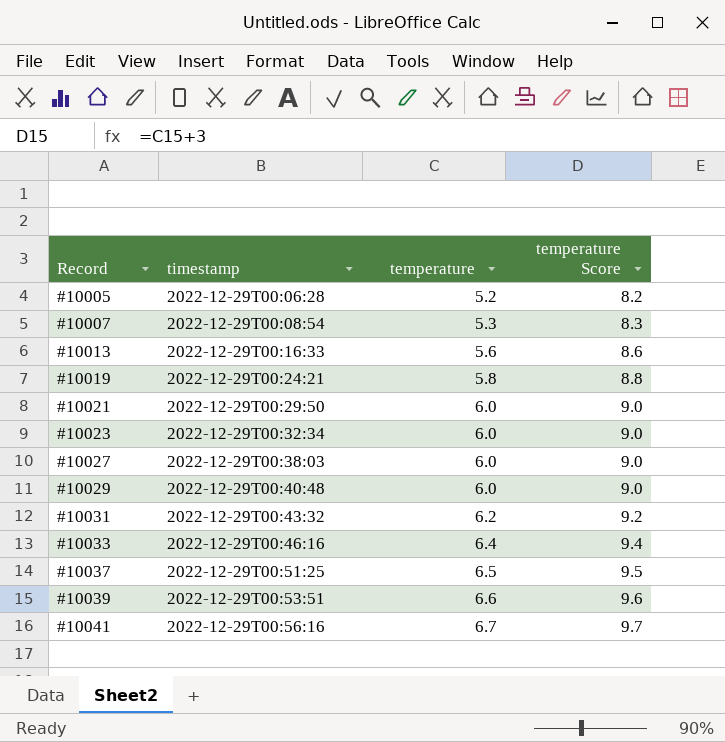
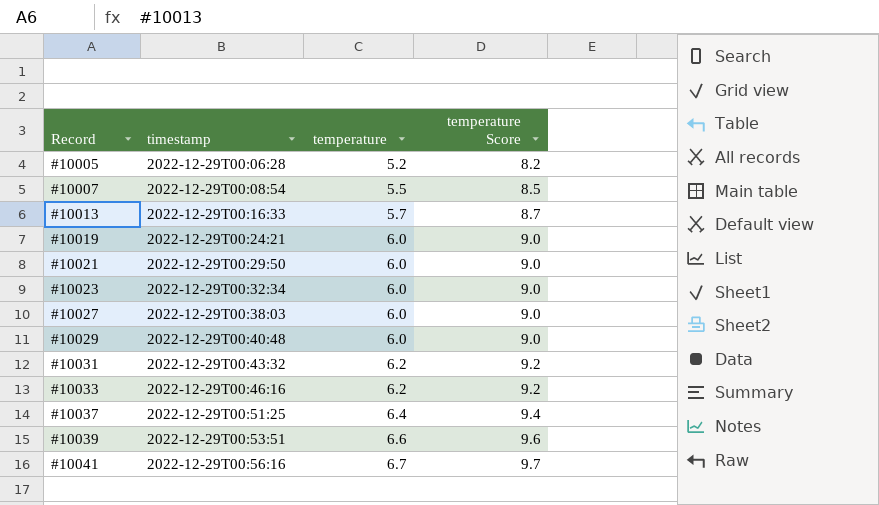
#10007 | temperature: 5.3 -> 5.5
#10007 | temperature Score: 8.3 -> 8.5
#10013 | temperature: 5.6 -> 5.7
#10013 | temperature Score: 8.6 -> 8.7
#10019 | temperature: 5.8 -> 6.0
#10019 | temperature Score: 8.8 -> 9.0
#10033 | temperature: 6.4 -> 6.2
#10033 | temperature Score: 9.4 -> 9.2
#10037 | temperature: 6.5 -> 6.4
#10037 | temperature Score: 9.5 -> 9.4

